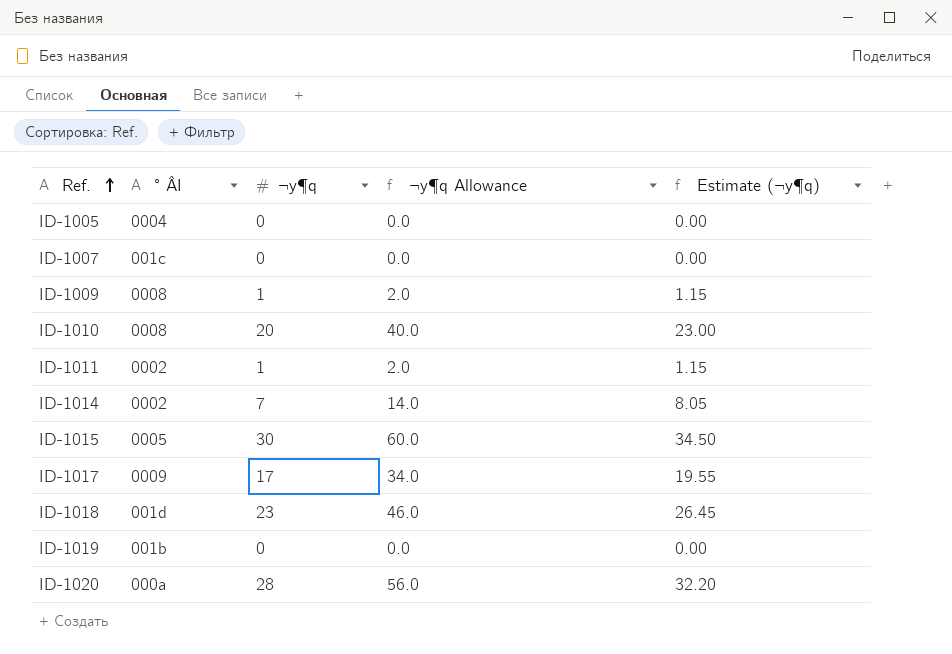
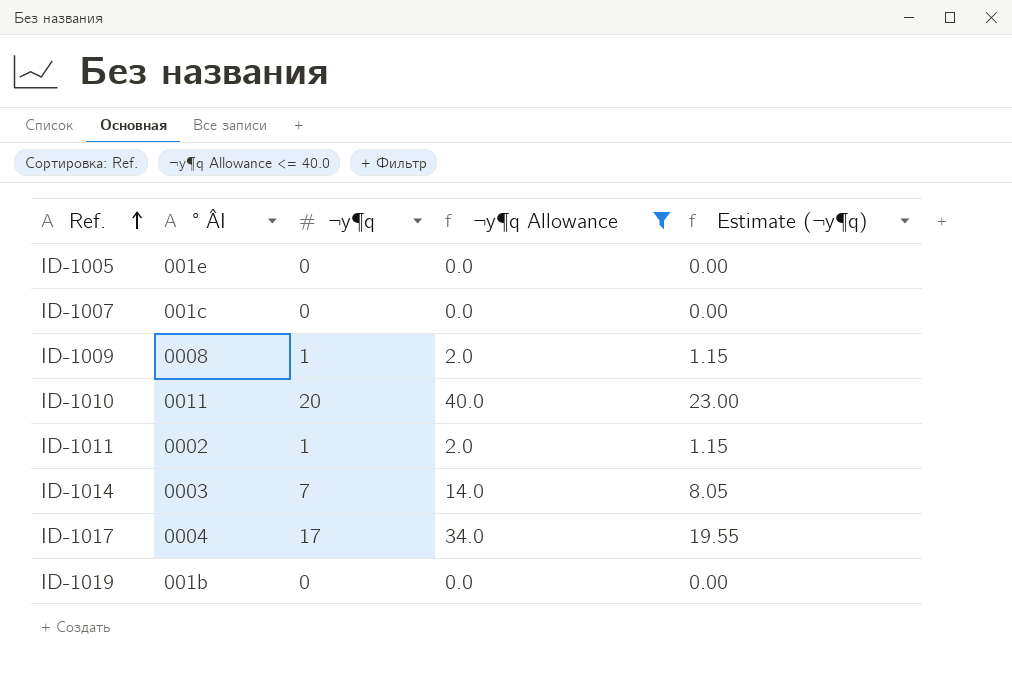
filter: none -> ¬y¶q Allowance <= 40.0
ID-1005 | ° ÂI: 0004 -> 001e
ID-1010 | ° ÂI: 0008 -> 0011
ID-1014 | ° ÂI: 0002 -> 0003
ID-1017 | ° ÂI: 0009 -> 0004

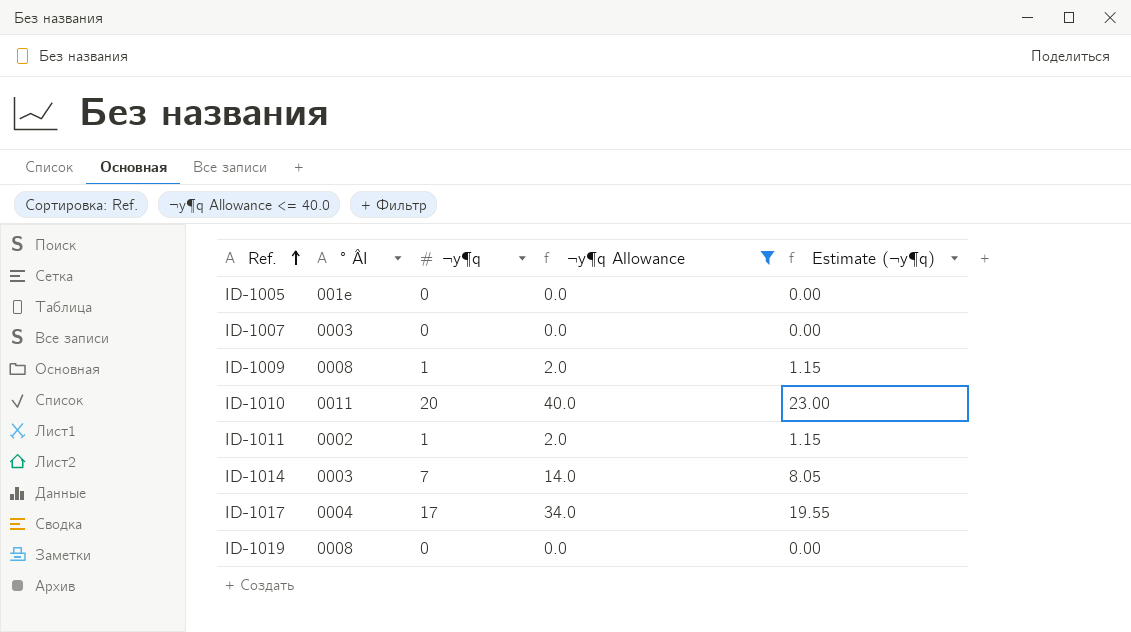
ID-1007 | ° ÂI: 001c -> 0003
ID-1019 | ° ÂI: 001b -> 0008

